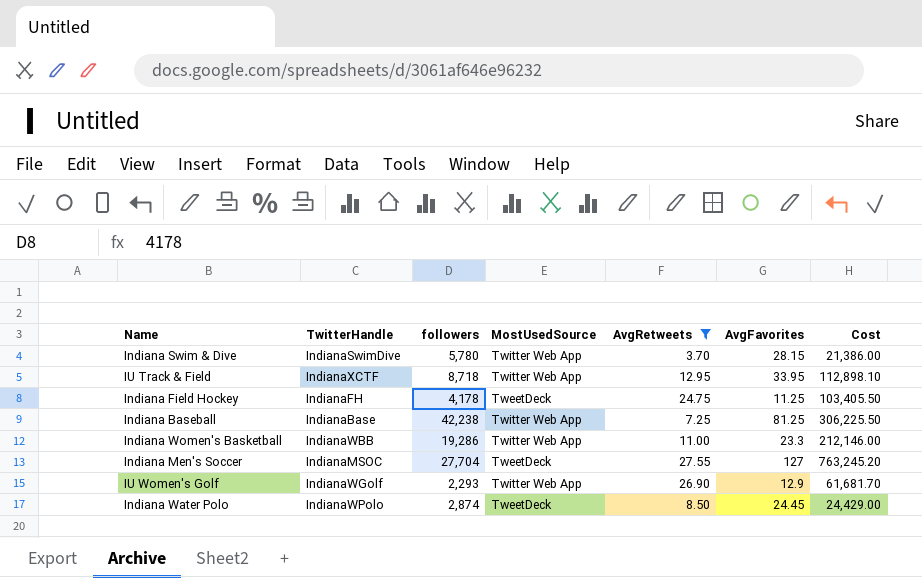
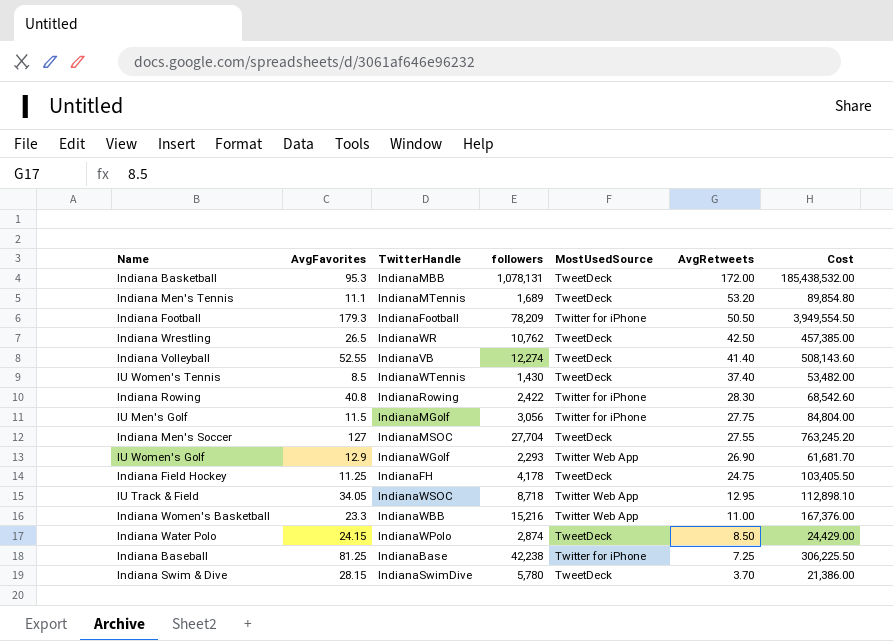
filter: AvgRetweets <= 27.55 -> none
row order: none -> AvgRetweets descending
column AvgFavorites | position: 6 -> 2
IU Track & Field | AvgFavorites: 33.95 -> 34.05
IU Track & Field | TwitterHandle: IndianaXCTF -> IndianaWSOC
Indiana Women's Basketball | followers: 19,286 -> 15,216
Indiana Women's Basketball | Cost: 212,146.00 -> 167,376.00
Indiana Water Polo | AvgFavorites: 24.45 -> 24.15
Indiana Baseball | MostUsedSource: Twitter Web App -> Twitter for iPhone
Indiana Swim & Dive | MostUsedSource: Twitter Web App -> TweetDeck

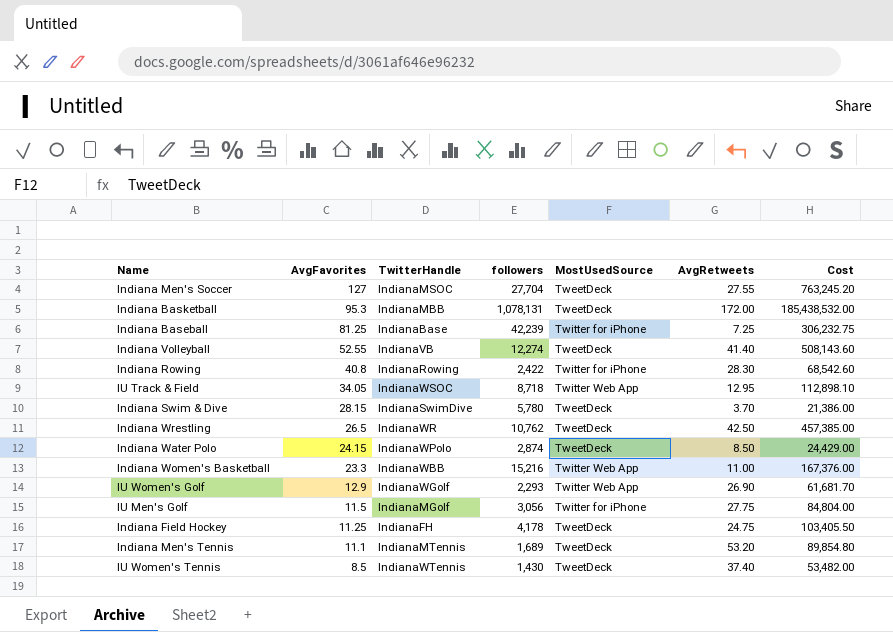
row order: AvgRetweets descending -> AvgFavorites descending
row Indiana Football: 179.3 | IndianaFootball | 78,209 | Twitter for iPhone | 50.50 | 3,949,554.50 -> none
Indiana Baseball | followers: 42,238 -> 42,239
Indiana Baseball | Cost: 306,225.50 -> 306,232.75

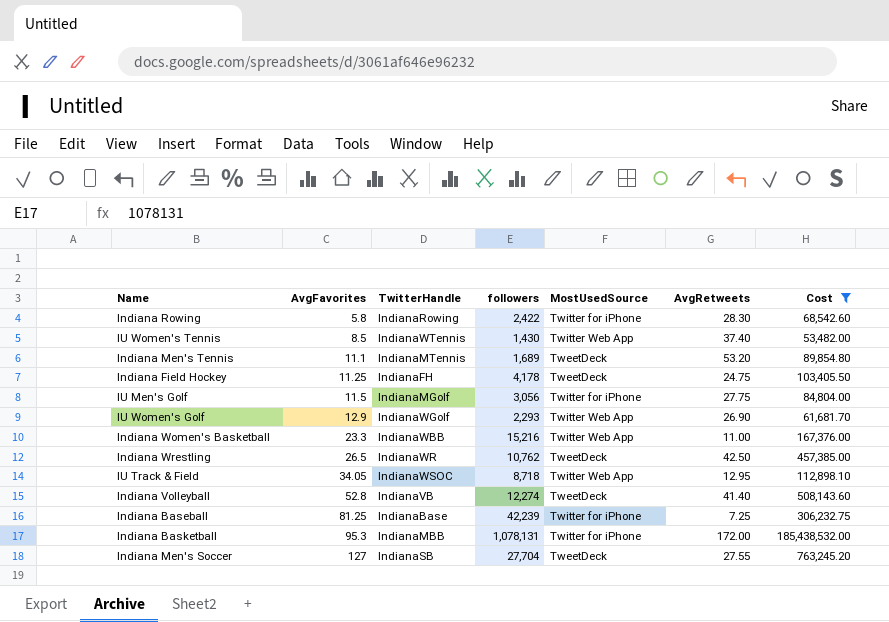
filter: none -> Cost >= 53,482.00
row order: AvgFavorites descending -> AvgFavorites ascending
Indiana Rowing | AvgFavorites: 40.8 -> 5.8
IU Women's Tennis | MostUsedSource: TweetDeck -> Twitter Web App
Indiana Volleyball | AvgFavorites: 52.55 -> 52.8
Indiana Basketball | MostUsedSource: TweetDeck -> Twitter for iPhone
Indiana Men's Soccer | TwitterHandle: IndianaMSOC -> IndianaSB

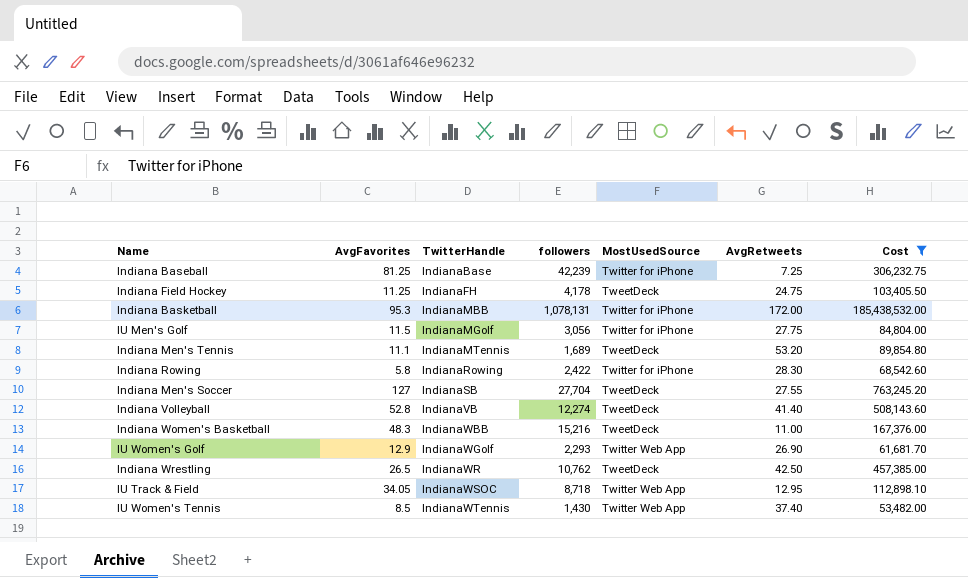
row order: AvgFavorites ascending -> TwitterHandle ascending
Indiana Women's Basketball | AvgFavorites: 23.3 -> 48.3
Indiana Women's Basketball | MostUsedSource: Twitter Web App -> TweetDeck

